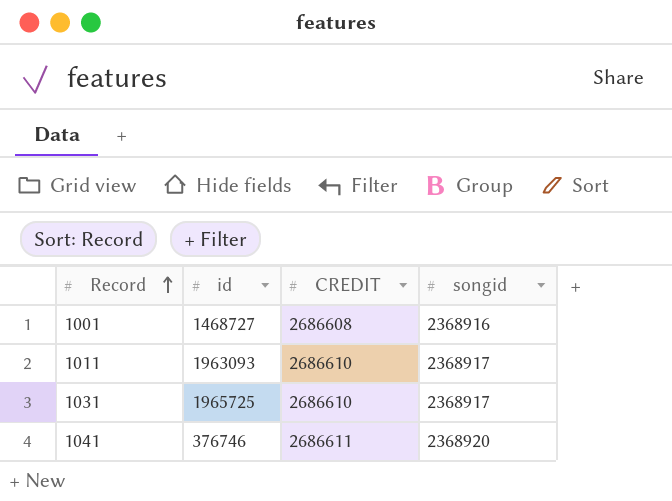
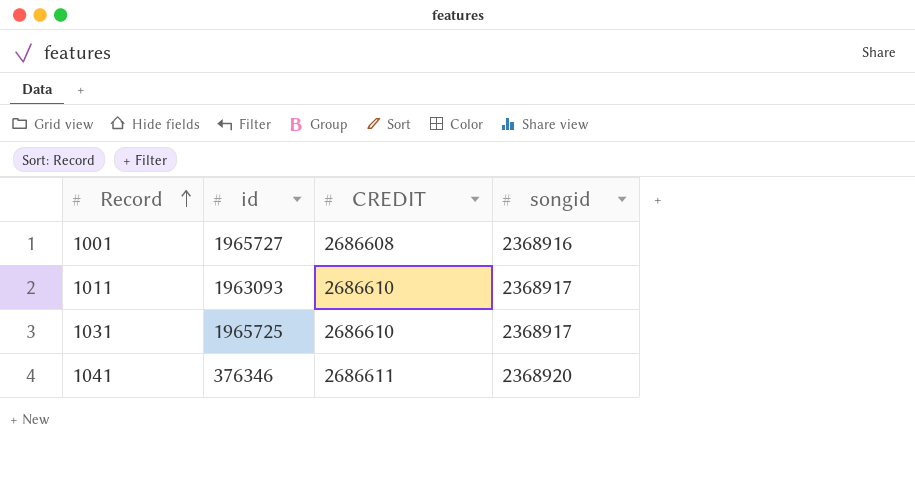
1001 | id: 1468727 -> 1965727
1041 | id: 376746 -> 376346

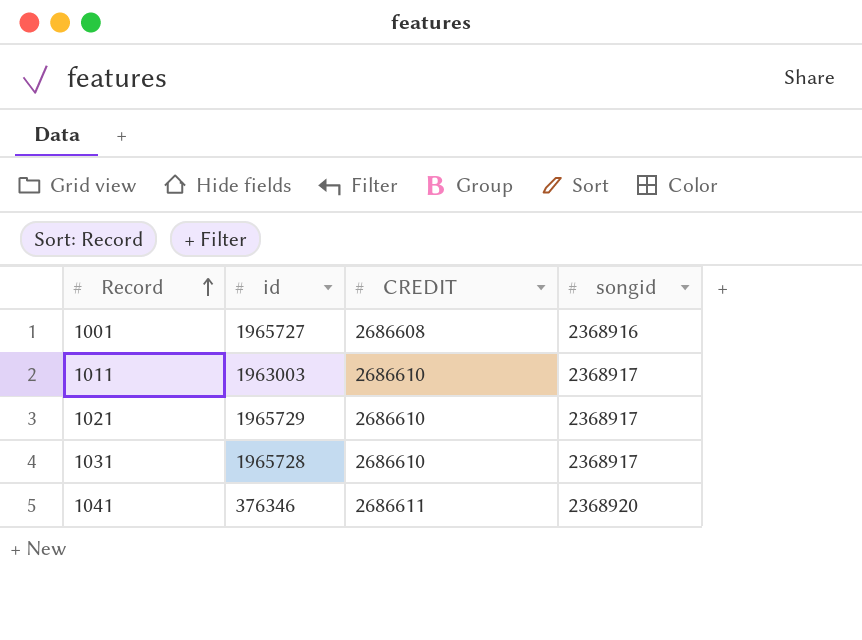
1011 | id: 1963093 -> 1963003
row 1021: none -> 1965729 | 2686610 | 2368917
1031 | id: 1965725 -> 1965728

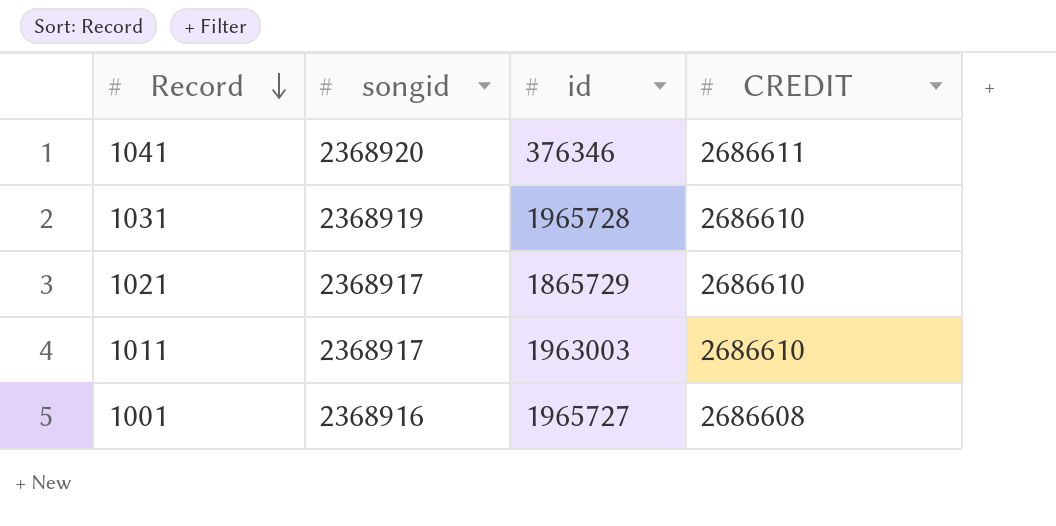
row order: Record ascending -> Record descending
column songid | position: 4 -> 2
1031 | songid: 2368917 -> 2368919
1021 | id: 1965729 -> 1865729

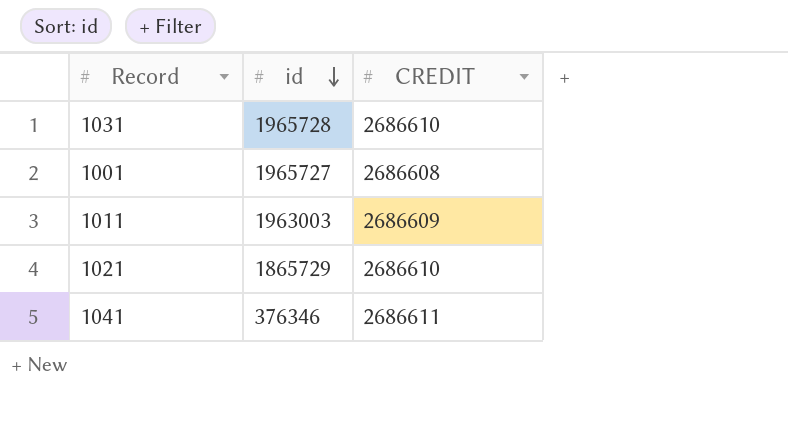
row order: Record descending -> id descending
column songid | position: 2 -> none
1011 | CREDIT: 2686610 -> 2686609

